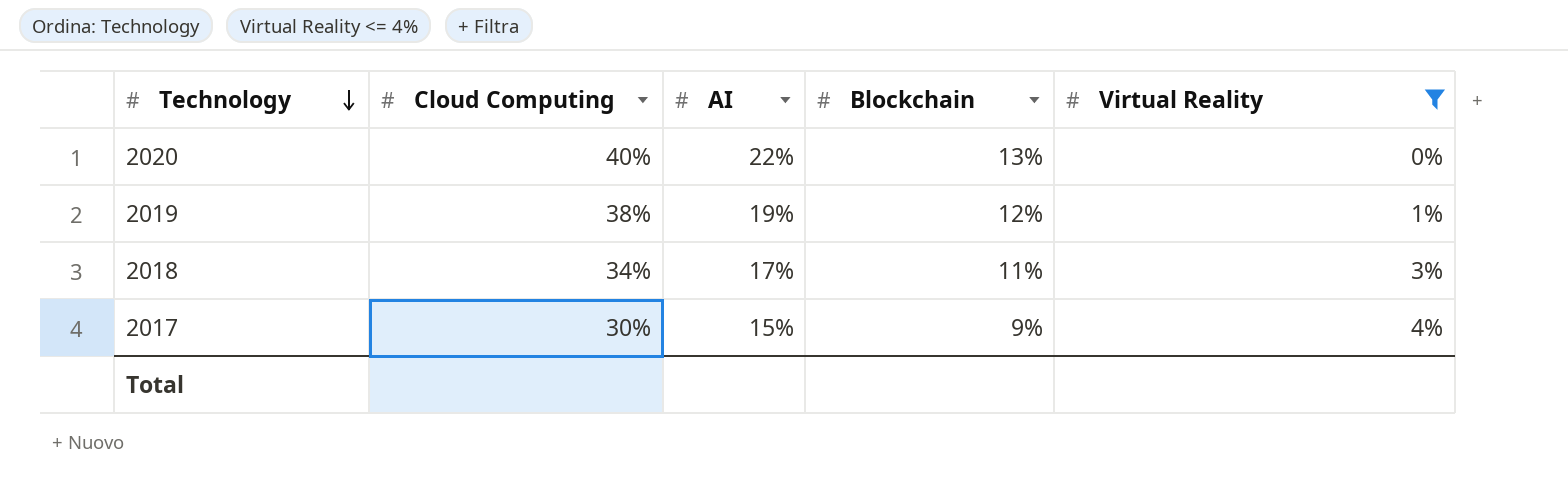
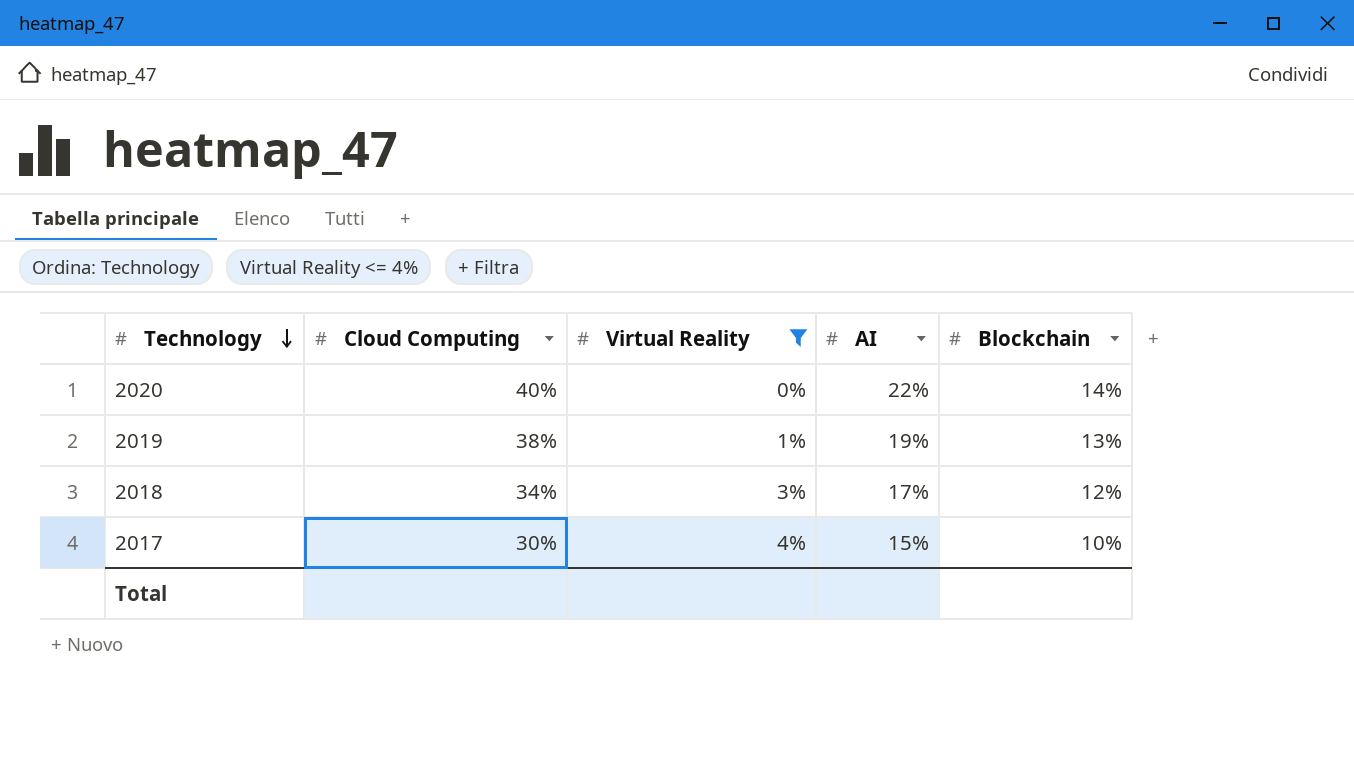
column Virtual Reality | position: 5 -> 3
2020 | Blockchain: 13% -> 14%
2019 | Blockchain: 12% -> 13%
2018 | Blockchain: 11% -> 12%
2017 | Blockchain: 9% -> 10%

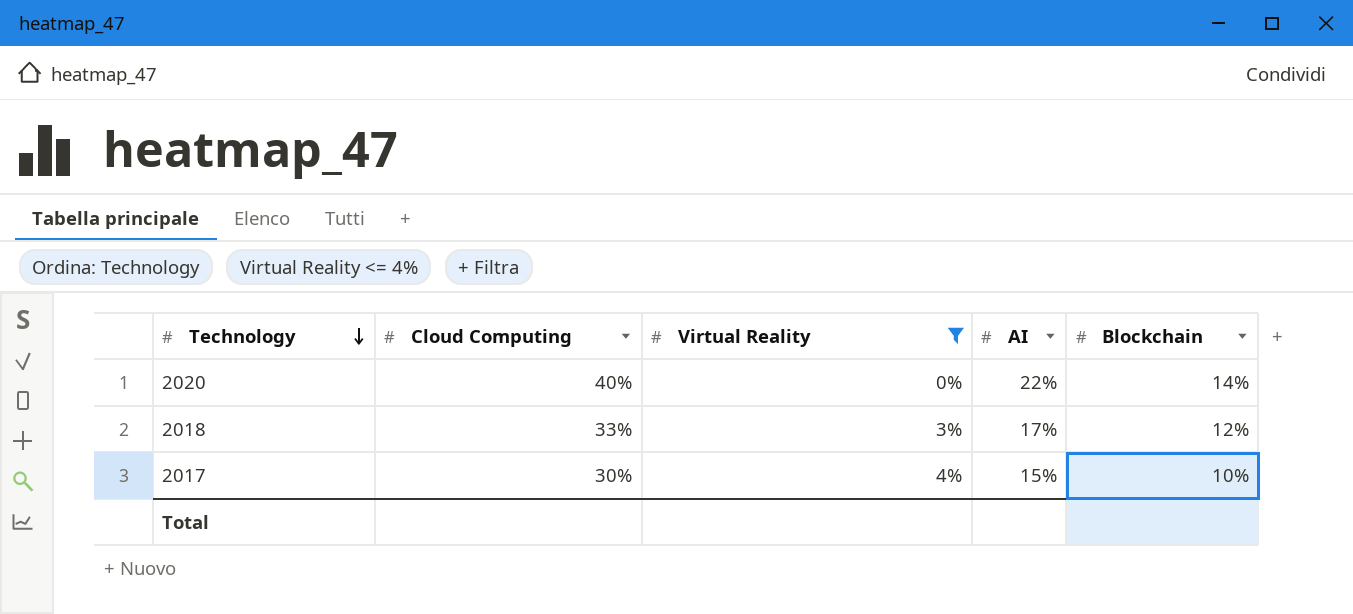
row 2019: 38% | 1% | 19% | 13% -> none
2018 | Cloud Computing: 34% -> 33%

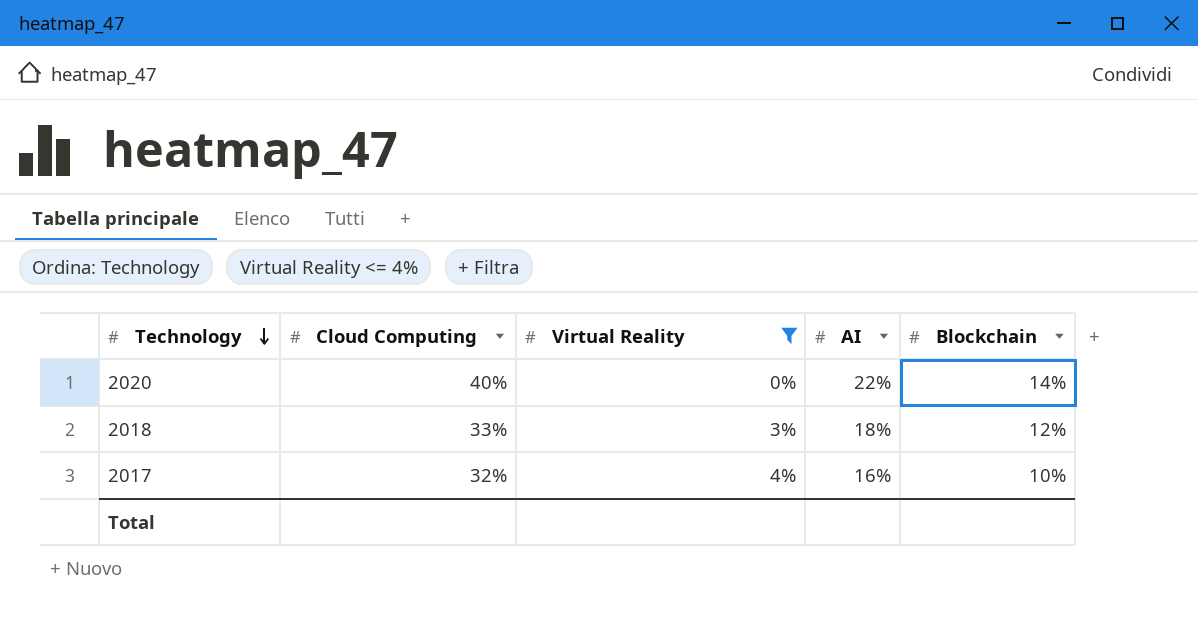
2018 | AI: 17% -> 18%
2017 | Cloud Computing: 30% -> 32%
2017 | AI: 15% -> 16%

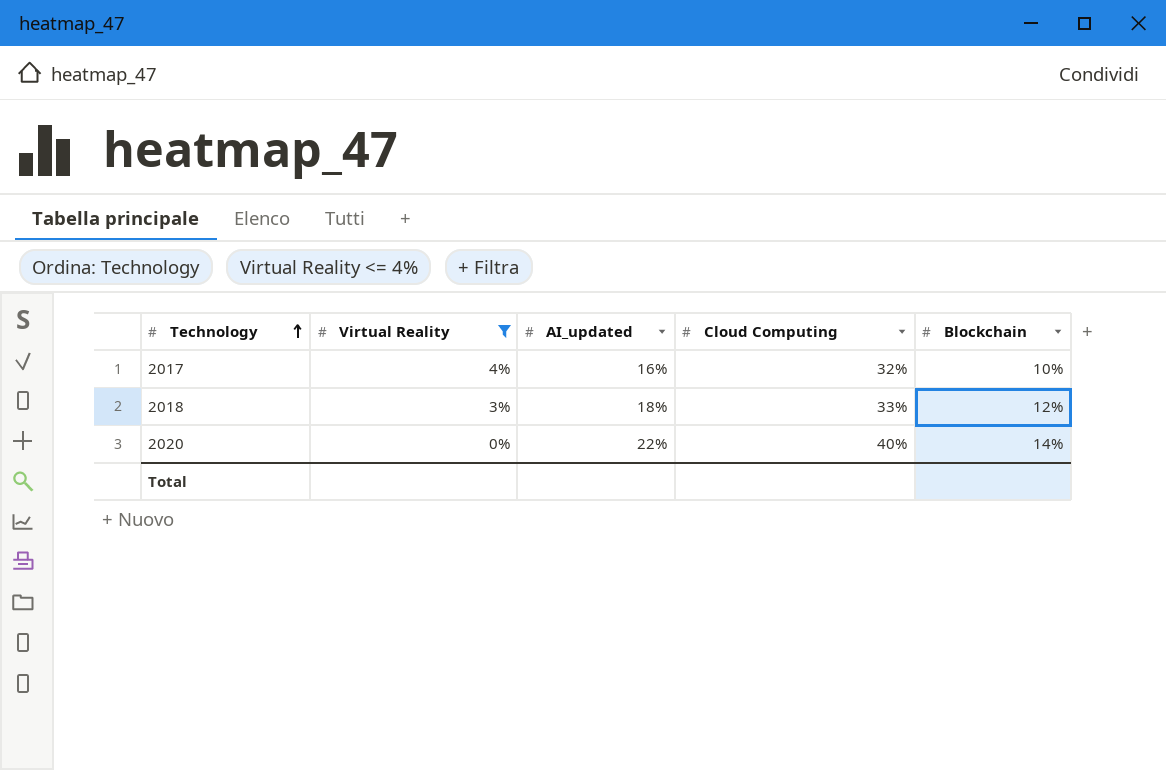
row order: Technology descending -> Technology ascending
column name: AI -> AI_updated
column Cloud Computing | position: 2 -> 4

